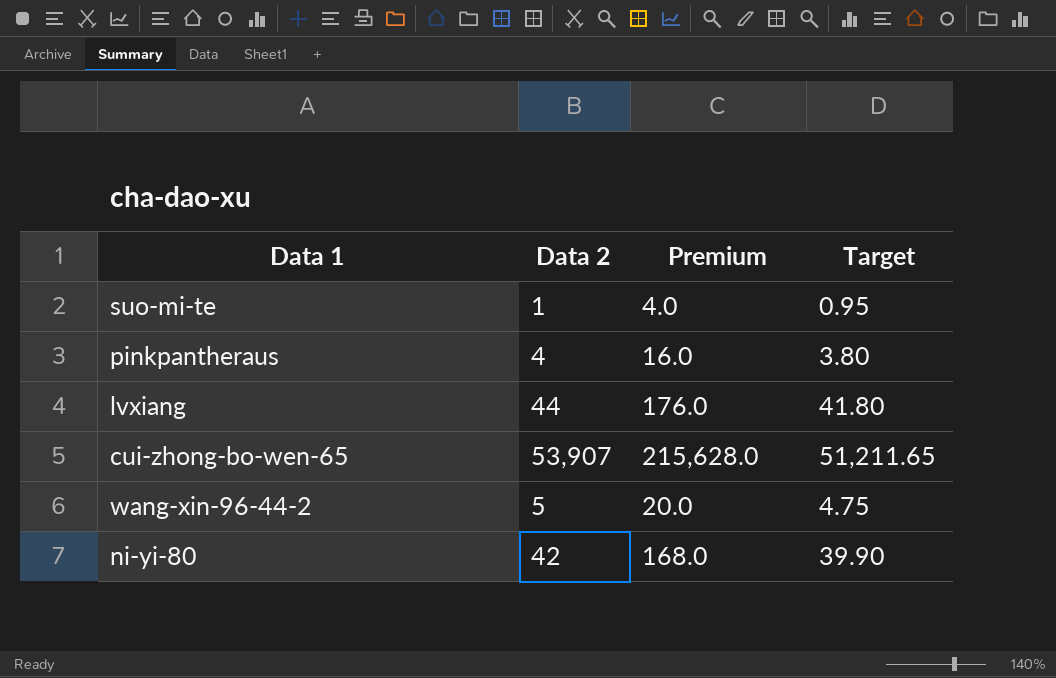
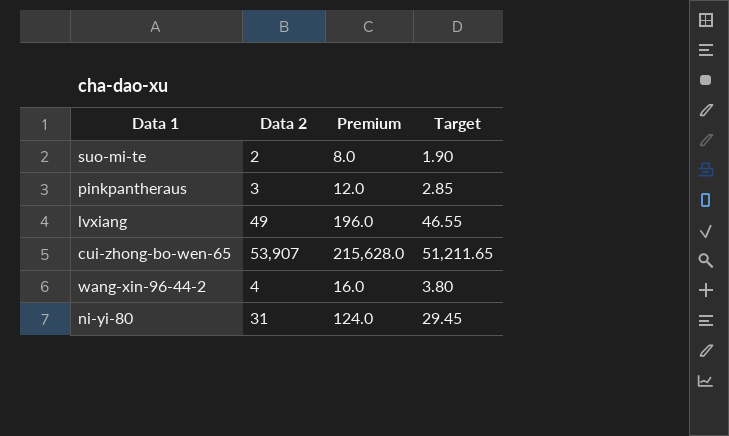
suo-mi-te | Data 2: 1 -> 2
suo-mi-te | Premium: 4.0 -> 8.0
suo-mi-te | Target: 0.95 -> 1.90
pinkpantheraus | Data 2: 4 -> 3
pinkpantheraus | Premium: 16.0 -> 12.0
pinkpantheraus | Target: 3.80 -> 2.85
lvxiang | Data 2: 44 -> 49
lvxiang | Premium: 176.0 -> 196.0
lvxiang | Target: 41.80 -> 46.55
wang-xin-96-44-2 | Data 2: 5 -> 4
wang-xin-96-44-2 | Premium: 20.0 -> 16.0
wang-xin-96-44-2 | Target: 4.75 -> 3.80
ni-yi-80 | Data 2: 42 -> 31
ni-yi-80 | Premium: 168.0 -> 124.0
ni-yi-80 | Target: 39.90 -> 29.45

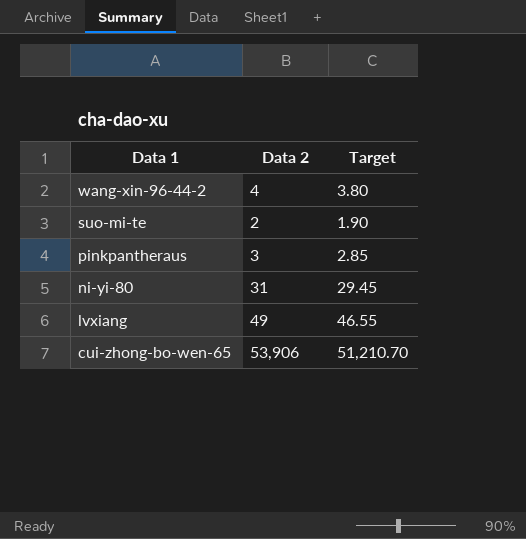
row order: none -> Data 1 descending
column Premium | formula: [Data 2] * 4 -> none
cui-zhong-bo-wen-65 | Data 2: 53,907 -> 53,906
cui-zhong-bo-wen-65 | Target: 51,211.65 -> 51,210.70

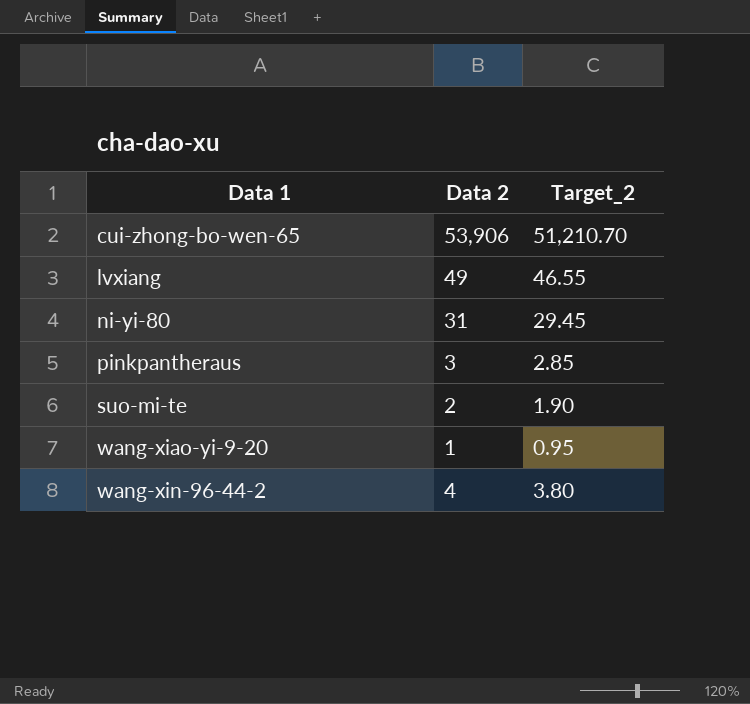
row order: Data 1 descending -> Data 1 ascending
column name: Target -> Target_2
row wang-xiao-yi-9-20: none -> 1 | 0.95

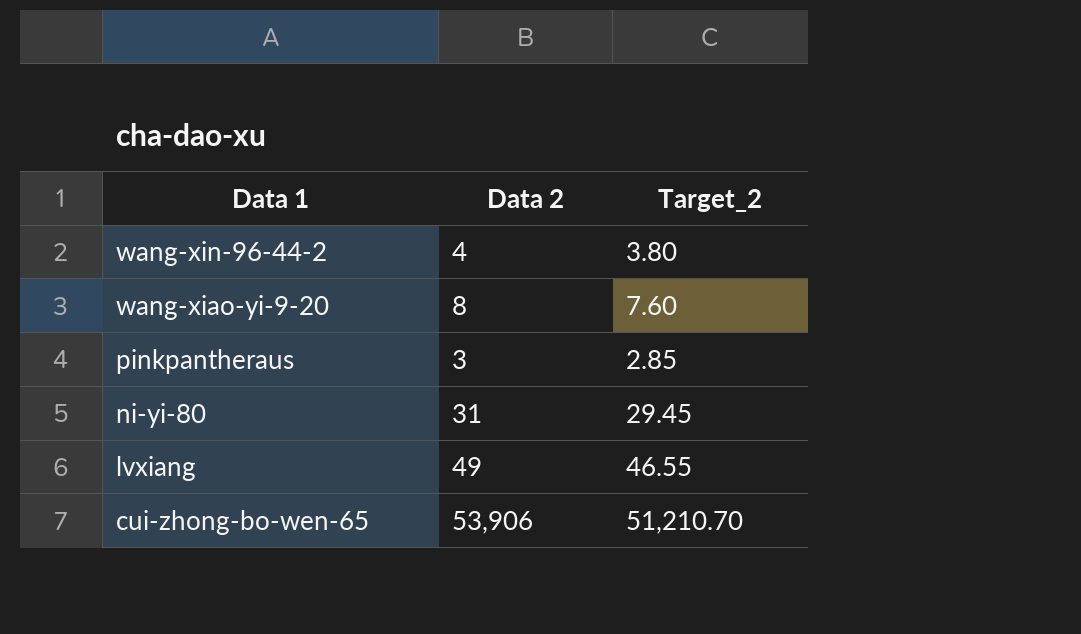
row order: Data 1 ascending -> Data 1 descending
row suo-mi-te: 2 | 1.90 -> none
wang-xiao-yi-9-20 | Data 2: 1 -> 8
wang-xiao-yi-9-20 | Target_2: 0.95 -> 7.60

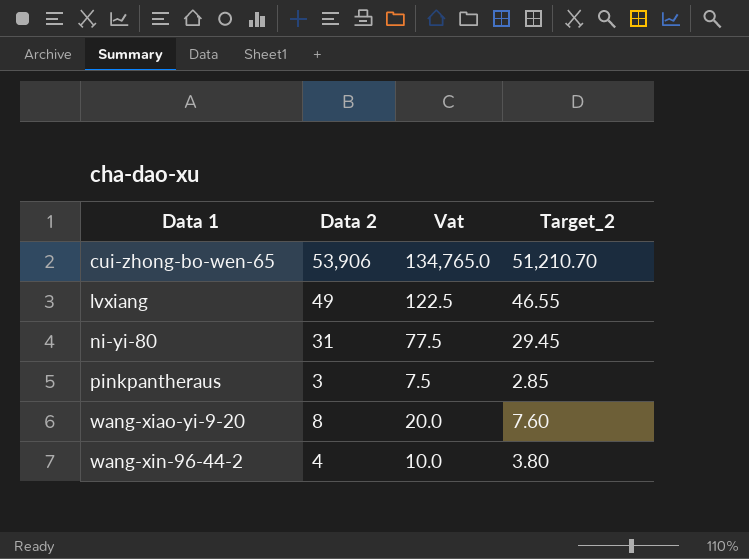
row order: Data 1 descending -> Data 1 ascending
column Vat | formula: none -> [Data 2] * 2.5

